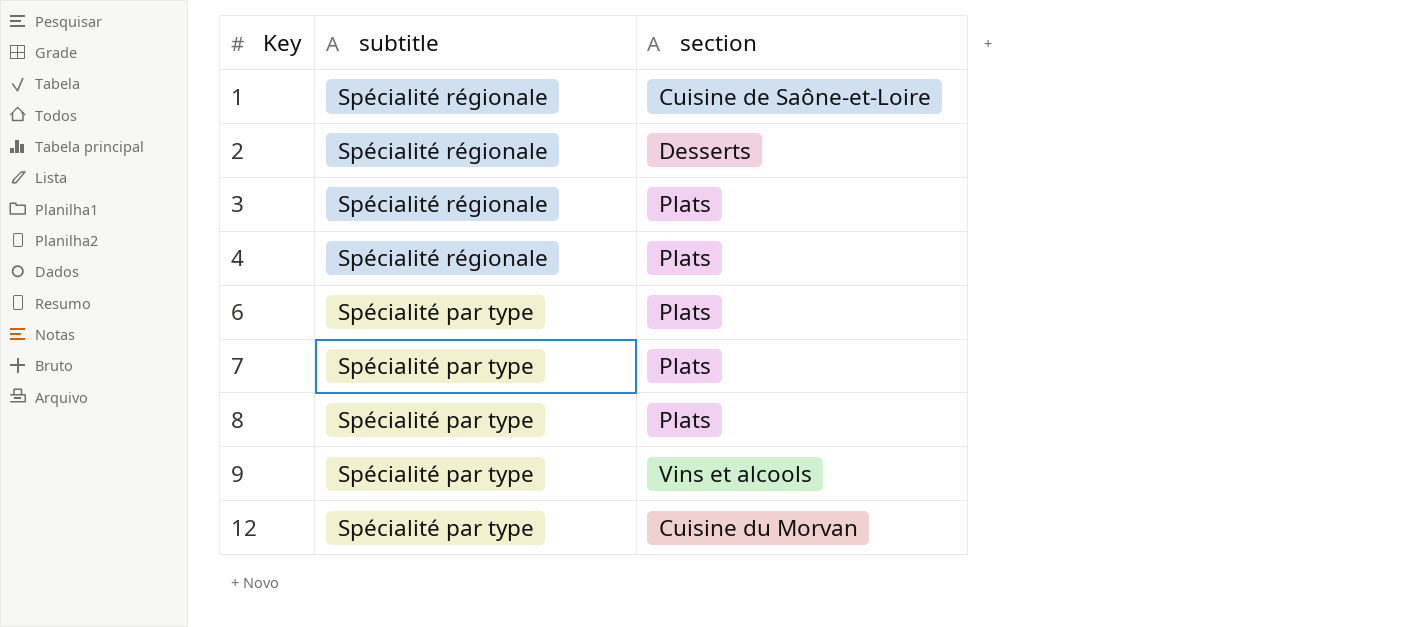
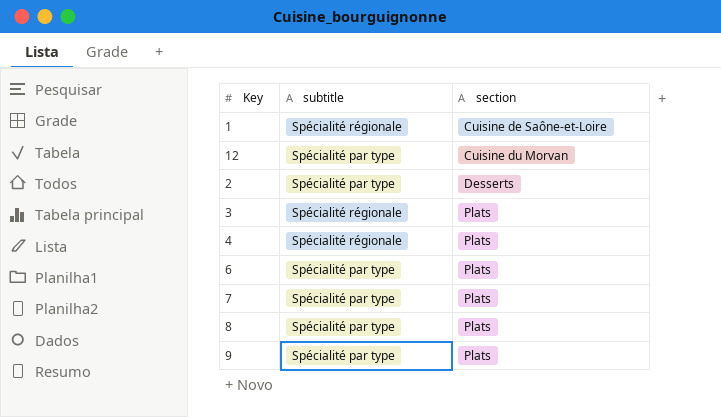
row order: Key ascending -> section ascending
2 | subtitle: Spécialité régionale -> Spécialité par type
9 | section: Vins et alcools -> Plats

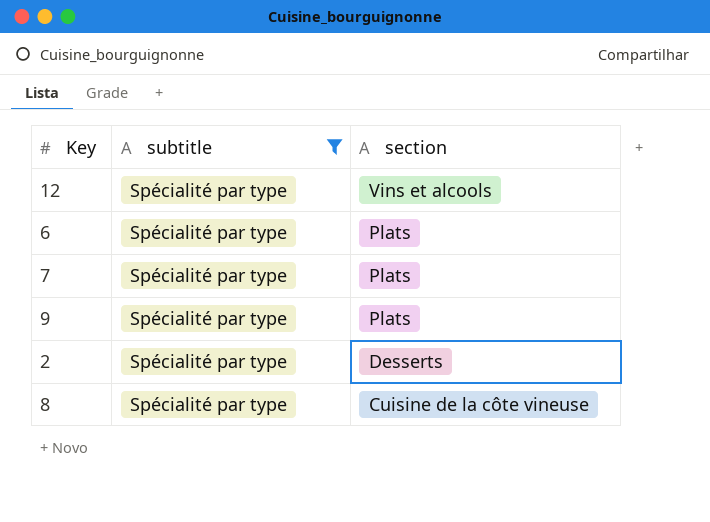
filter: none -> subtitle = Spécialité par type
row order: section ascending -> section descending
12 | section: Cuisine du Morvan -> Vins et alcools
8 | section: Plats -> Cuisine de la côte vineuse

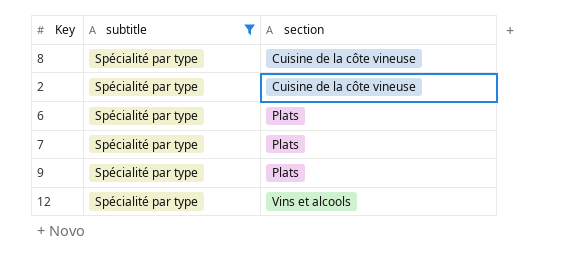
row order: section descending -> section ascending
2 | section: Desserts -> Cuisine de la côte vineuse

